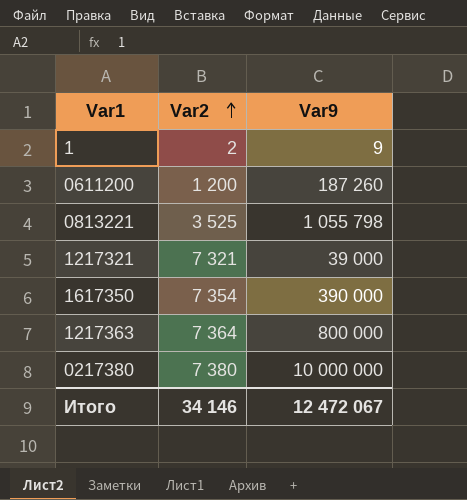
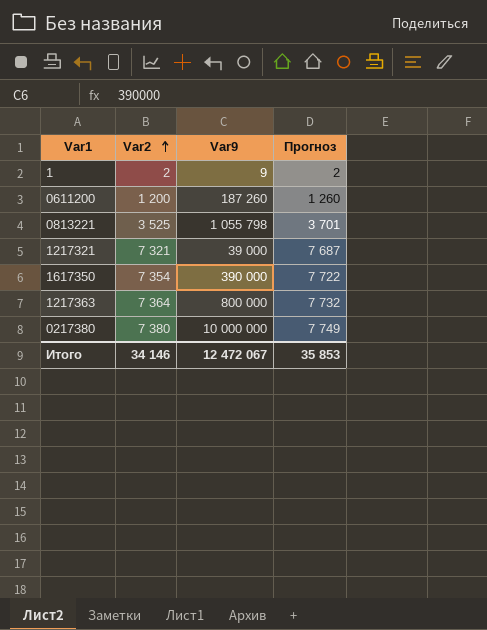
column Прогноз | formula: none -> [Var2] * 1,05

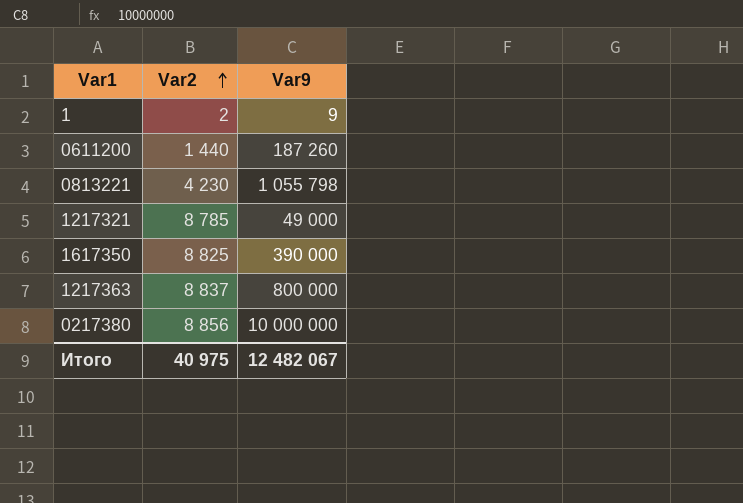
column Прогноз | formula: [Var2] * 1,05 -> none
0611200 | Var2: 1 200 -> 1 440
0813221 | Var2: 3 525 -> 4 230
1217321 | Var2: 7 321 -> 8 785
1217321 | Var9: 39 000 -> 49 000
1617350 | Var2: 7 354 -> 8 825
1217363 | Var2: 7 364 -> 8 837
0217380 | Var2: 7 380 -> 8 856
Итого | Var2: 34 146 -> 40 975
Итого | Var9: 12 472 067 -> 12 482 067

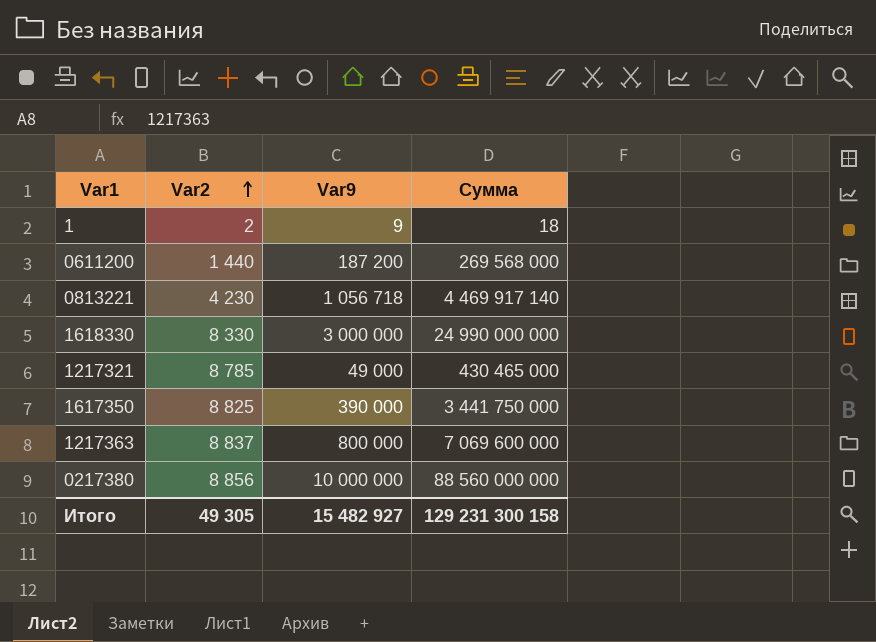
column Сумма | formula: none -> [Var2] * [Var9]
0611200 | Var9: 187 260 -> 187 200
0813221 | Var9: 1 055 798 -> 1 056 718
row 1618330: none -> 8 330 | 3 000 000 | 24 990 000 000
Итого | Var2: 40 975 -> 49 305
Итого | Var9: 12 482 067 -> 15 482 927

